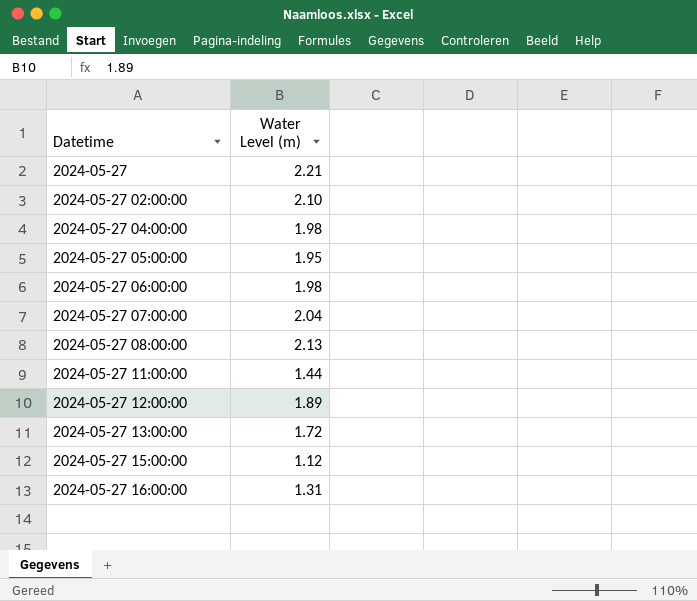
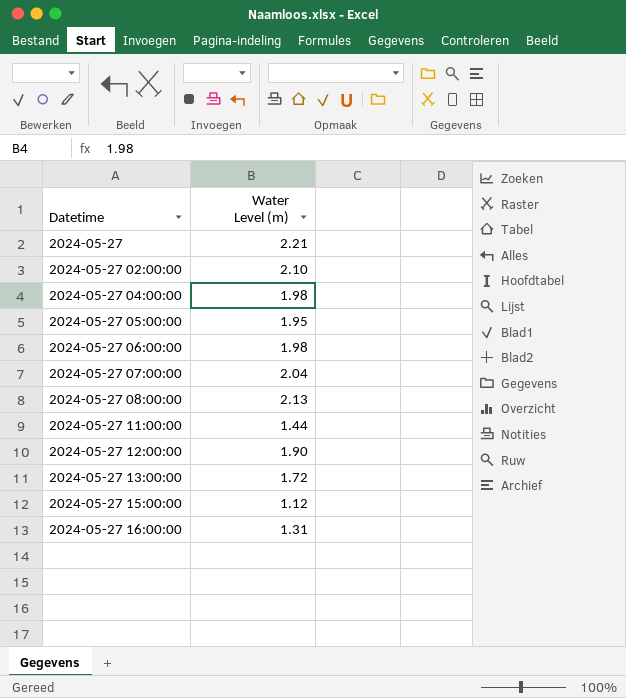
2024-05-27 12:00:00 | Water Level (m): 1.89 -> 1.90

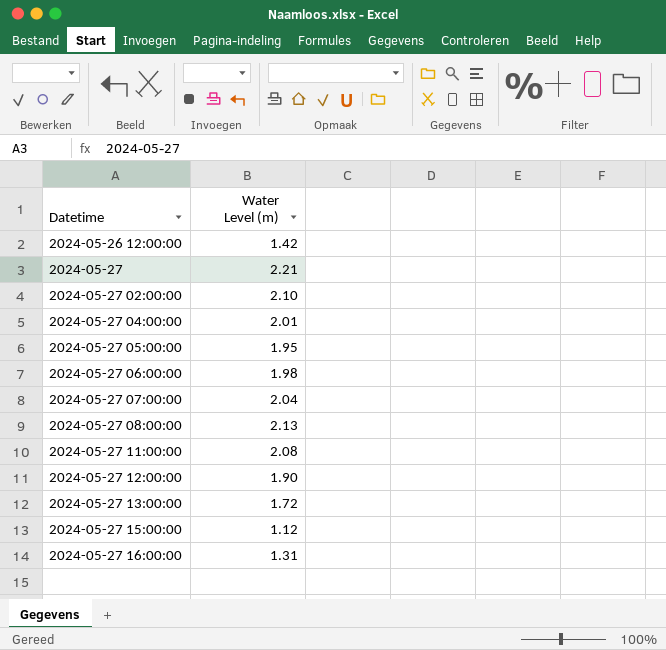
row 2024-05-26 12:00:00: none -> 1.42
2024-05-27 04:00:00 | Water Level (m): 1.98 -> 2.01
2024-05-27 11:00:00 | Water Level (m): 1.44 -> 2.08

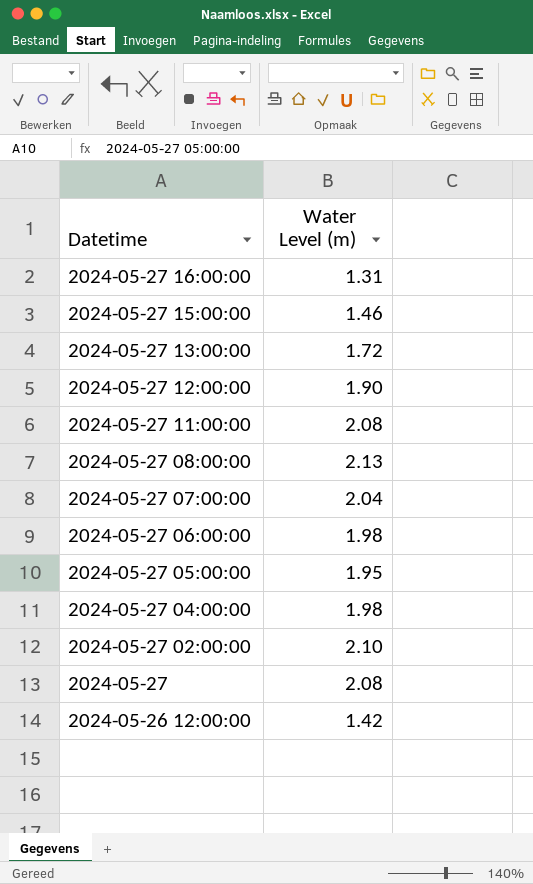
row order: Datetime ascending -> Datetime descending
2024-05-27 15:00:00 | Water Level (m): 1.12 -> 1.46
2024-05-27 04:00:00 | Water Level (m): 2.01 -> 1.98
2024-05-27 | Water Level (m): 2.21 -> 2.08

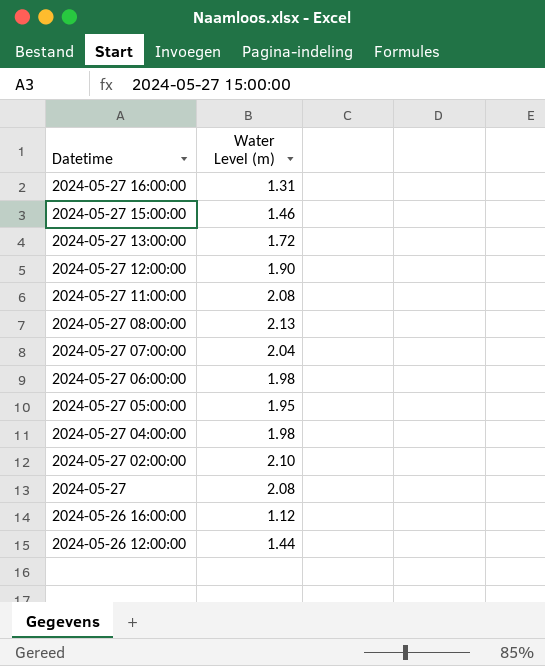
row 2024-05-26 16:00:00: none -> 1.12
2024-05-26 12:00:00 | Water Level (m): 1.42 -> 1.44

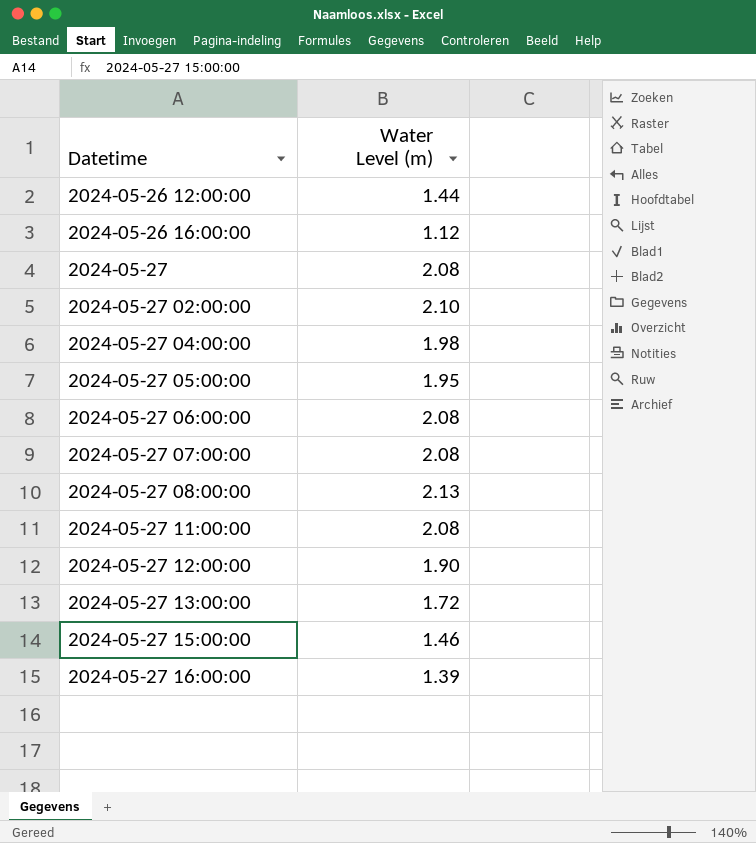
row order: Datetime descending -> Datetime ascending
2024-05-27 06:00:00 | Water Level (m): 1.98 -> 2.08
2024-05-27 07:00:00 | Water Level (m): 2.04 -> 2.08
2024-05-27 16:00:00 | Water Level (m): 1.31 -> 1.39

